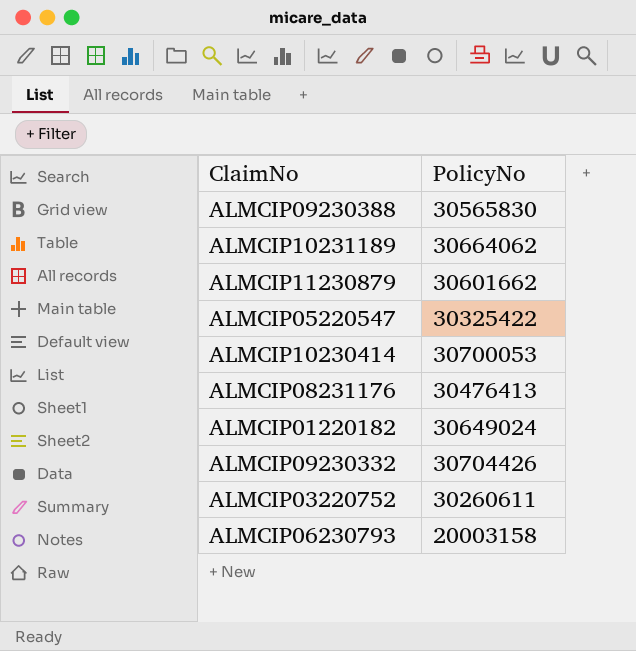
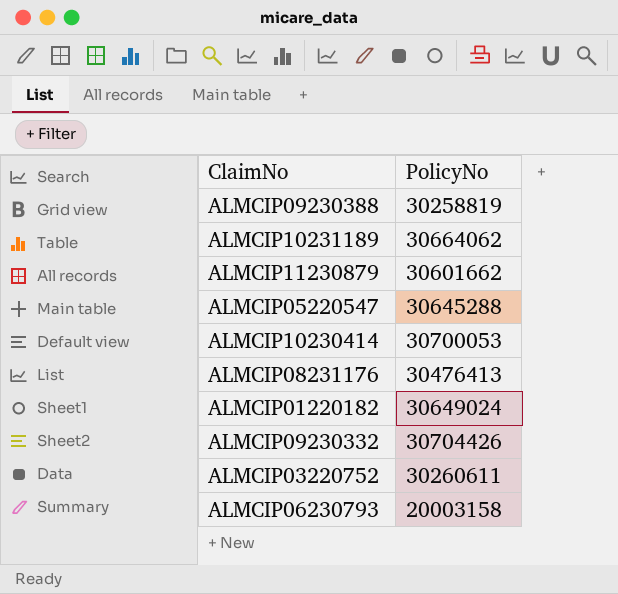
ALMCIP09230388 | PolicyNo: 30565830 -> 30258819
ALMCIP05220547 | PolicyNo: 30325422 -> 30645288

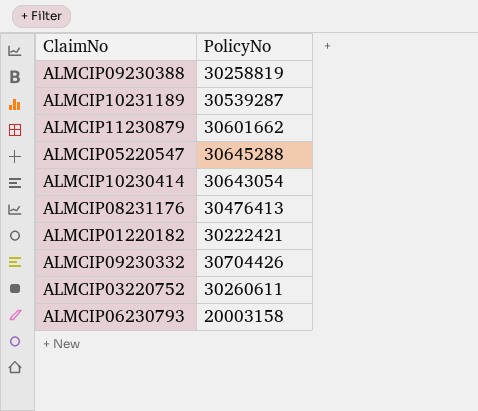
ALMCIP10231189 | PolicyNo: 30664062 -> 30539287
ALMCIP10230414 | PolicyNo: 30700053 -> 30643054
ALMCIP01220182 | PolicyNo: 30649024 -> 30222421

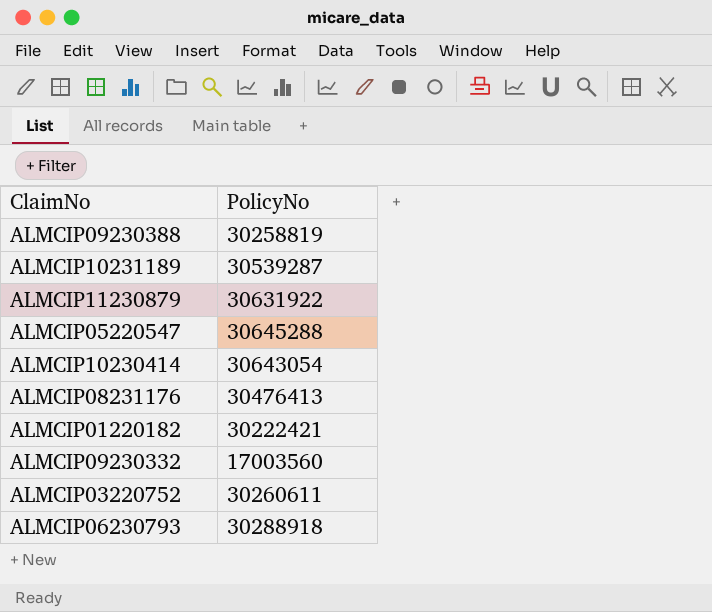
ALMCIP11230879 | PolicyNo: 30601662 -> 30631922
ALMCIP09230332 | PolicyNo: 30704426 -> 17003560
ALMCIP06230793 | PolicyNo: 20003158 -> 30288918

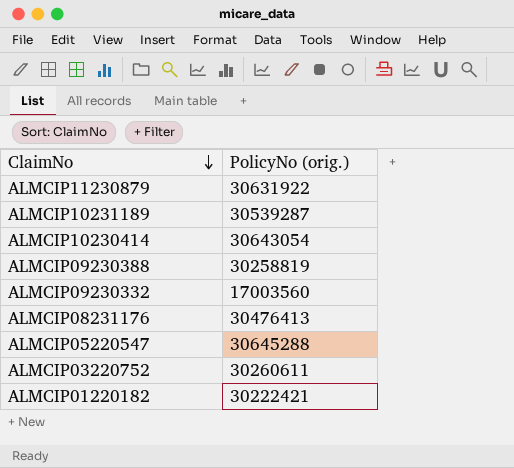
row order: none -> ClaimNo descending
column name: PolicyNo -> PolicyNo (orig.)
row ALMCIP06230793: 30288918 -> none

